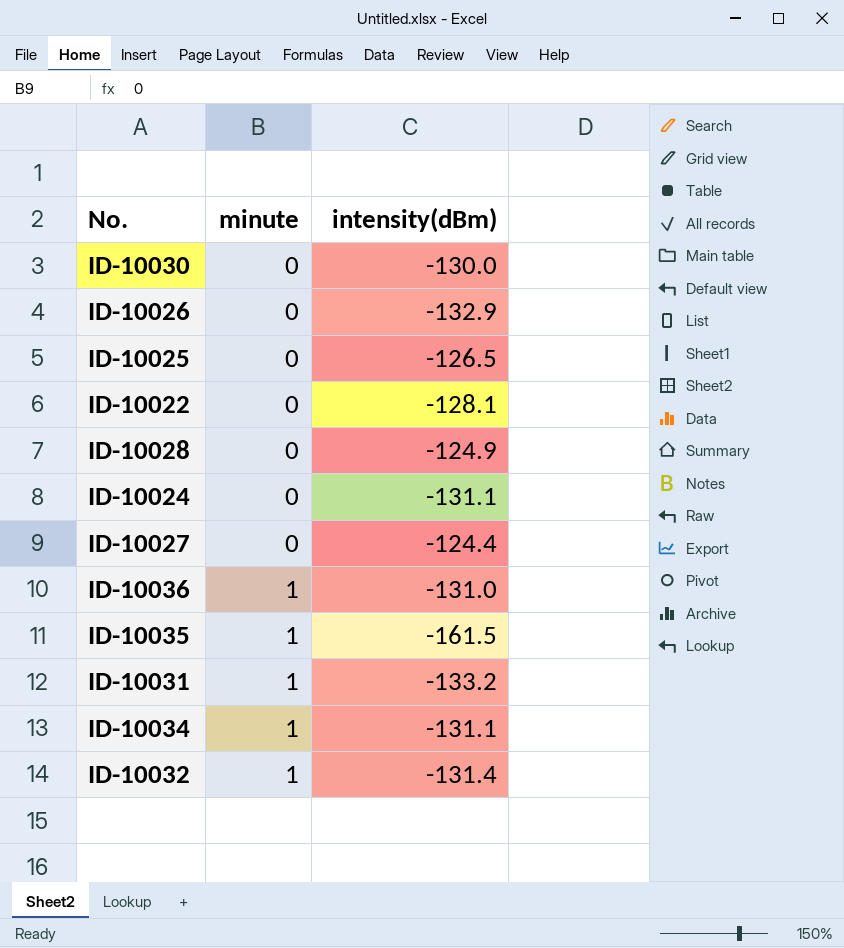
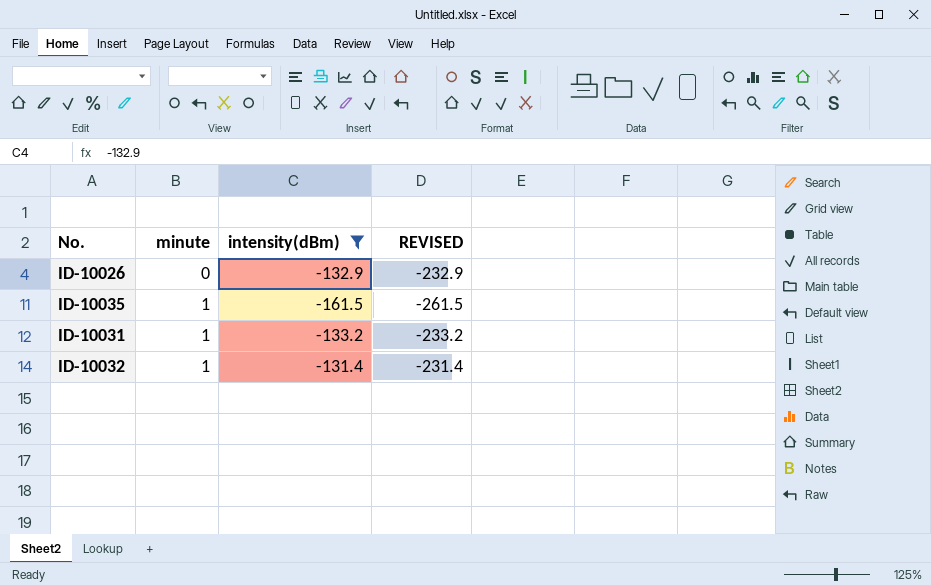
filter: none -> intensity(dBm) <= -131.4
column REVISED | formula: none -> [intensity(dBm)] - 100

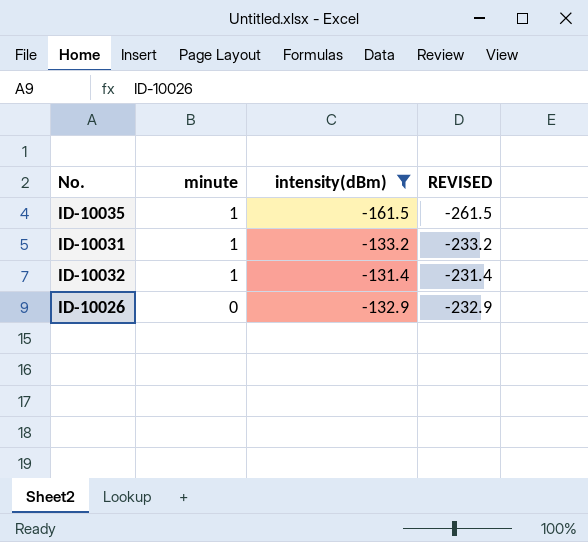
row order: minute ascending -> minute descending

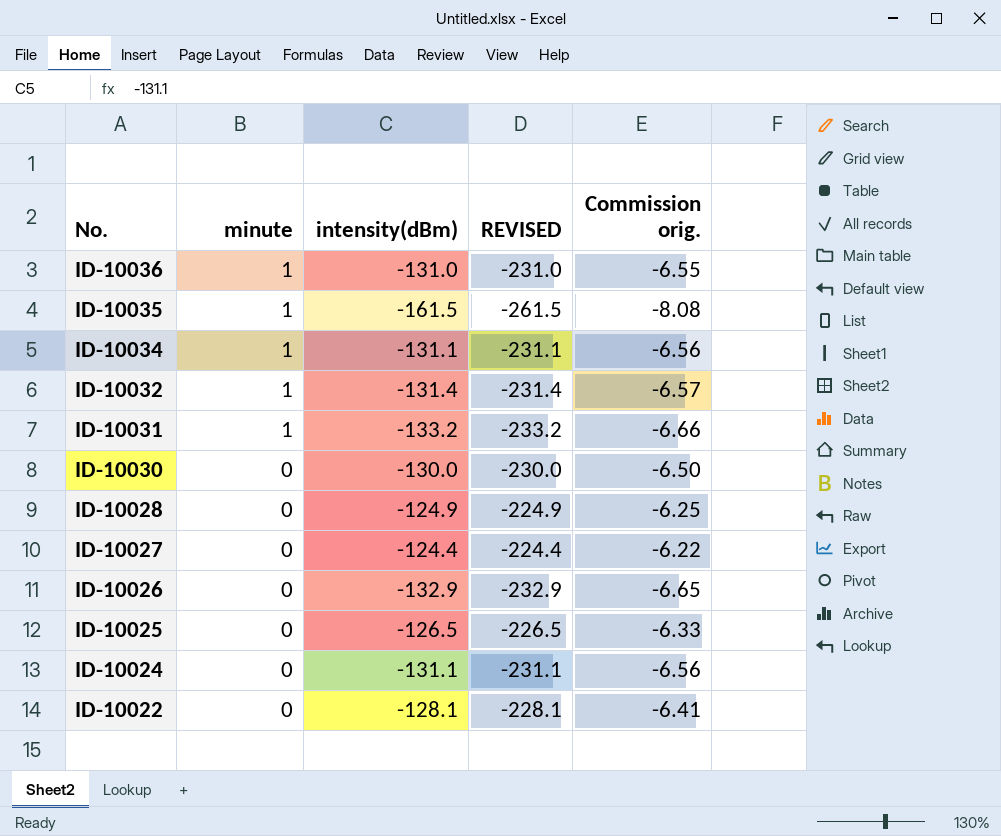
filter: intensity(dBm) <= -131.4 -> none
row order: minute descending -> No. descending
column Commission orig. | formula: none -> [intensity(dBm)] * 0.05

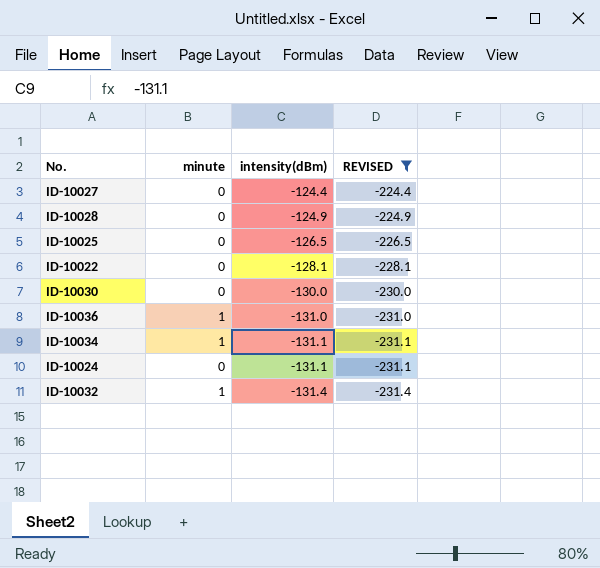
filter: none -> REVISED >= -231.4
row order: No. descending -> intensity(dBm) descending
column Commission orig. | formula: [intensity(dBm)] * 0.05 -> none

